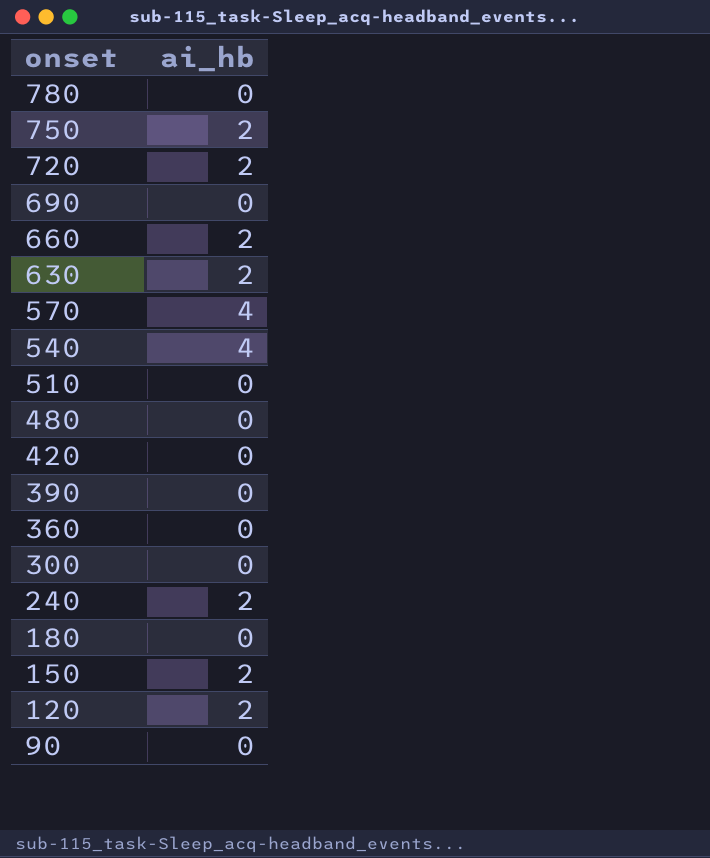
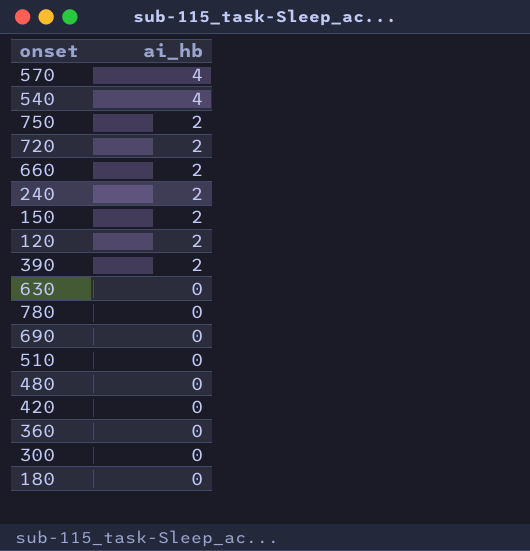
row order: onset descending -> ai_hb descending
row 90: 0 -> none
390 | ai_hb: 0 -> 2
630 | ai_hb: 2 -> 0

